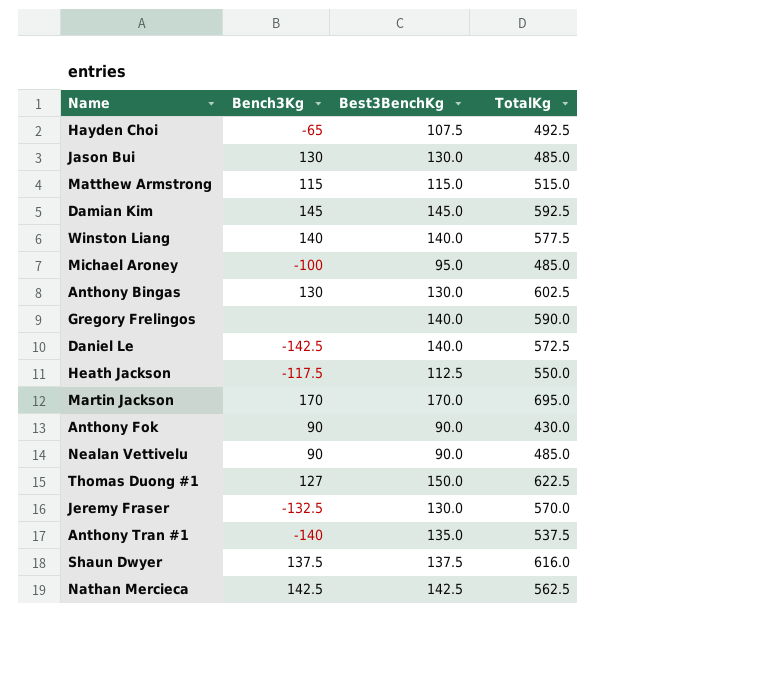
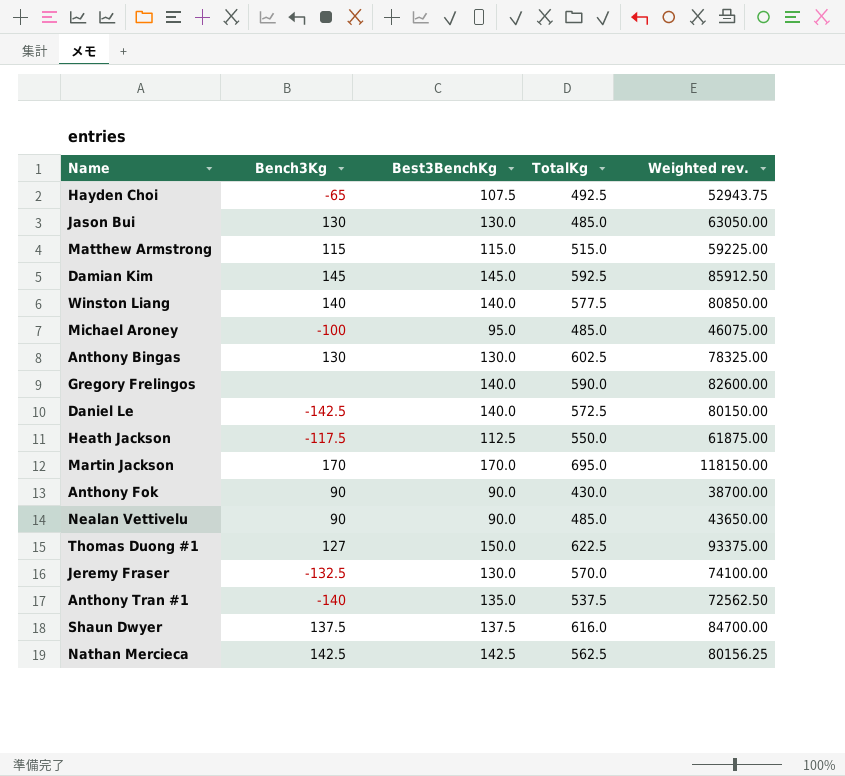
column Weighted rev. | formula: none -> [Best3BenchKg] * [TotalKg]

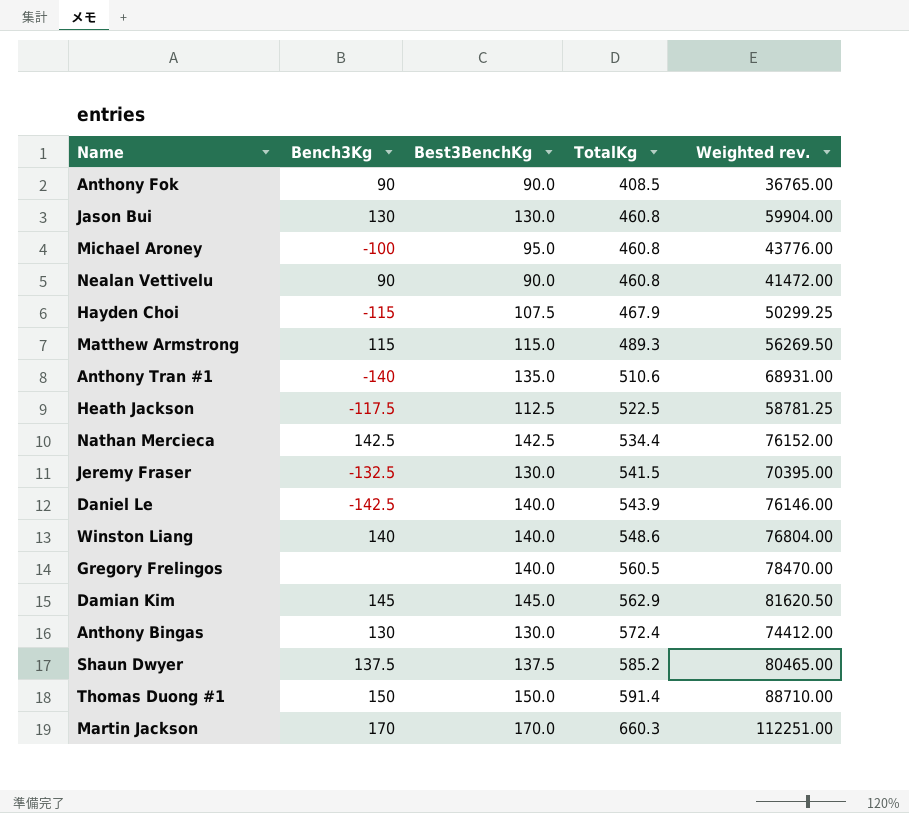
row order: none -> TotalKg ascending
Anthony Fok | TotalKg: 430.0 -> 408.5
Anthony Fok | Weighted rev.: 38700.00 -> 36765.00
Jason Bui | TotalKg: 485.0 -> 460.8
Jason Bui | Weighted rev.: 63050.00 -> 59904.00
Michael Aroney | TotalKg: 485.0 -> 460.8
Michael Aroney | Weighted rev.: 46075.00 -> 43776.00
Nealan Vettivelu | TotalKg: 485.0 -> 460.8
Nealan Vettivelu | Weighted rev.: 43650.00 -> 41472.00
Hayden Choi | Bench3Kg: -65 -> -115
Hayden Choi | TotalKg: 492.5 -> 467.9
Hayden Choi | Weighted rev.: 52943.75 -> 50299.25
Matthew Armstrong | TotalKg: 515.0 -> 489.3
Matthew Armstrong | Weighted rev.: 59225.00 -> 56269.50
Anthony Tran #1 | TotalKg: 537.5 -> 510.6
Anthony Tran #1 | Weighted rev.: 72562.50 -> 68931.00
Heath Jackson | TotalKg: 550.0 -> 522.5
Heath Jackson | Weighted rev.: 61875.00 -> 58781.25
Nathan Mercieca | TotalKg: 562.5 -> 534.4
Nathan Mercieca | Weighted rev.: 80156.25 -> 76152.00
Jeremy Fraser | TotalKg: 570.0 -> 541.5
Jeremy Fraser | Weighted rev.: 74100.00 -> 70395.00
Daniel Le | TotalKg: 572.5 -> 543.9
Daniel Le | Weighted rev.: 80150.00 -> 76146.00
Winston Liang | TotalKg: 577.5 -> 548.6
Winston Liang | Weighted rev.: 80850.00 -> 76804.00
Gregory Frelingos | TotalKg: 590.0 -> 560.5
Gregory Frelingos | Weighted rev.: 82600.00 -> 78470.00
Damian Kim | TotalKg: 592.5 -> 562.9
Damian Kim | Weighted rev.: 85912.50 -> 81620.50
Anthony Bingas | TotalKg: 602.5 -> 572.4
Anthony Bingas | Weighted rev.: 78325.00 -> 74412.00
Shaun Dwyer | TotalKg: 616.0 -> 585.2
Shaun Dwyer | Weighted rev.: 84700.00 -> 80465.00
Thomas Duong #1 | Bench3Kg: 127 -> 150
Thomas Duong #1 | TotalKg: 622.5 -> 591.4
Thomas Duong #1 | Weighted rev.: 93375.00 -> 88710.00
Martin Jackson | TotalKg: 695.0 -> 660.3
Martin Jackson | Weighted rev.: 118150.00 -> 112251.00

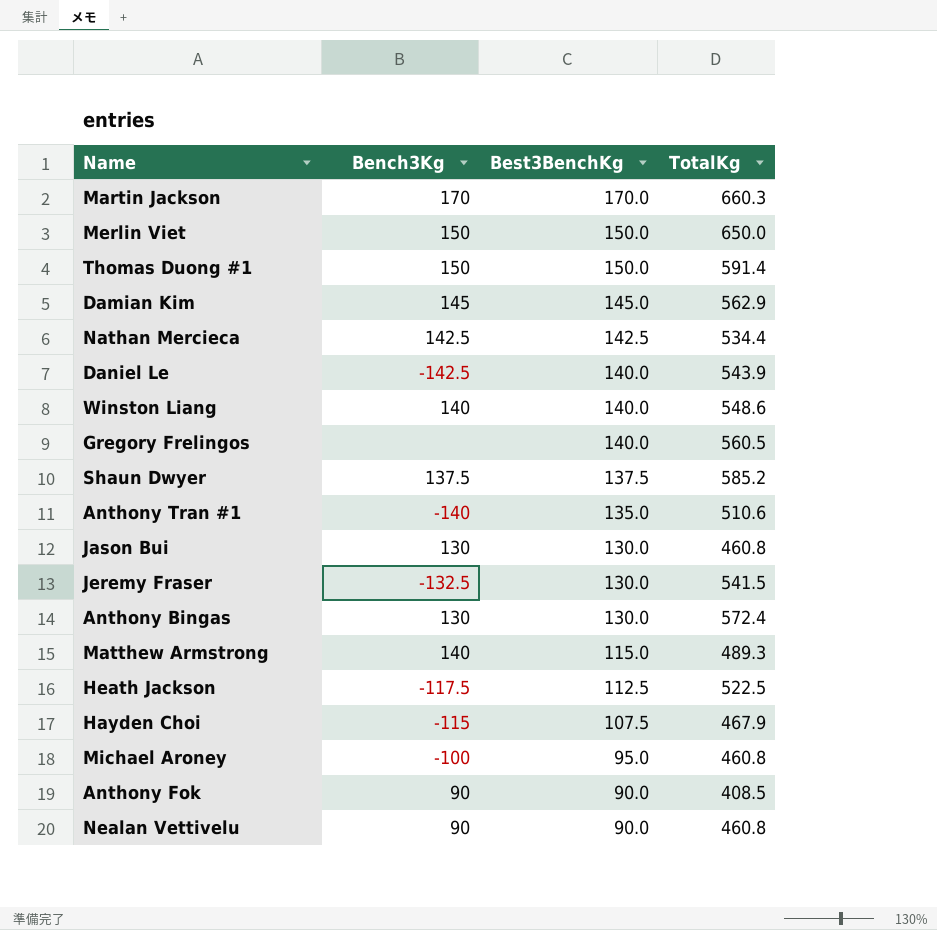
row order: TotalKg ascending -> Best3BenchKg descending
column Weighted rev. | formula: [Best3BenchKg] * [TotalKg] -> none
row Merlin Viet: none -> 150 | 150.0 | 650.0
Matthew Armstrong | Bench3Kg: 115 -> 140

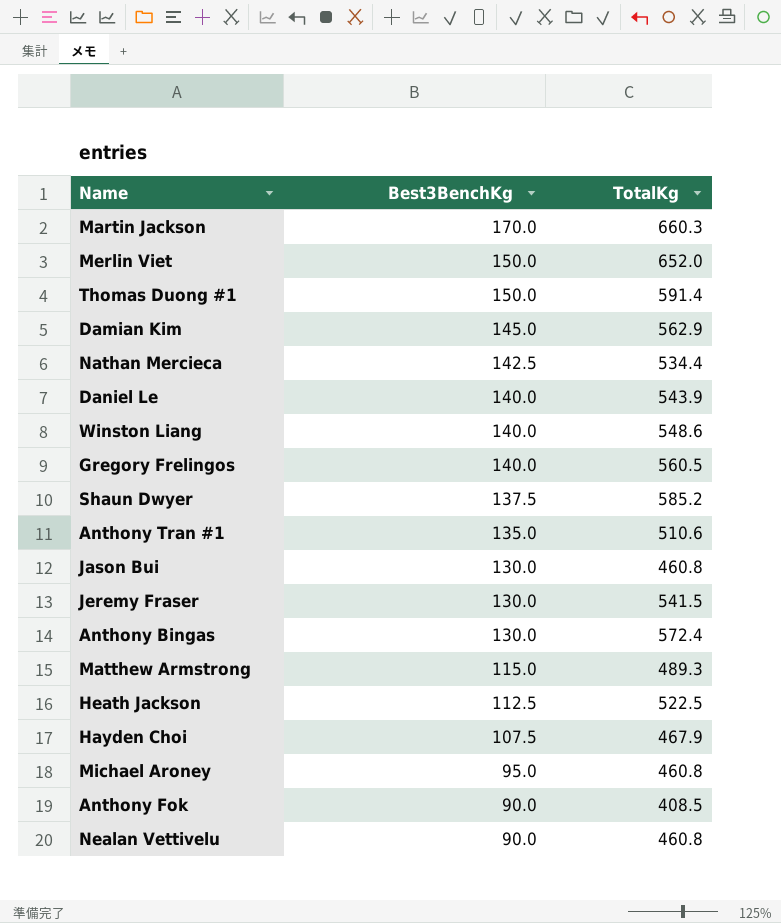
column Bench3Kg | position: 2 -> none
Merlin Viet | TotalKg: 650.0 -> 652.0

